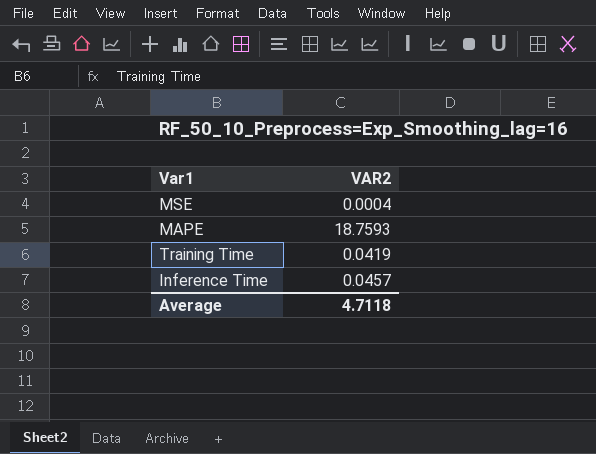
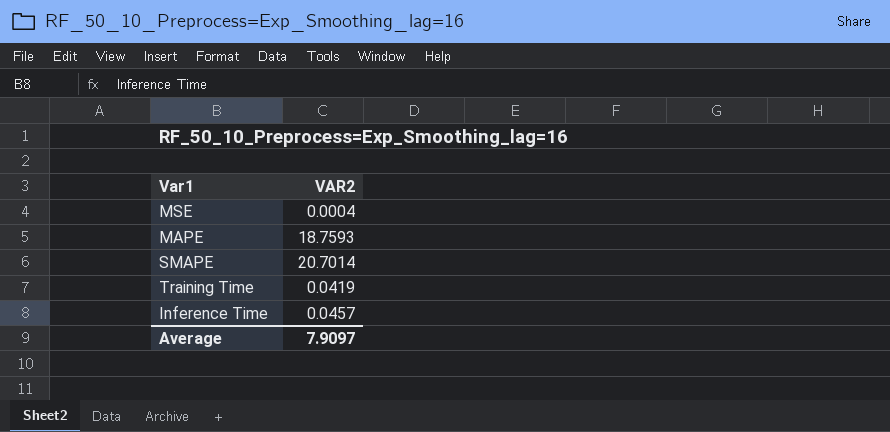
row SMAPE: none -> 20.7014
Average | VAR2: 4.7118 -> 7.9097

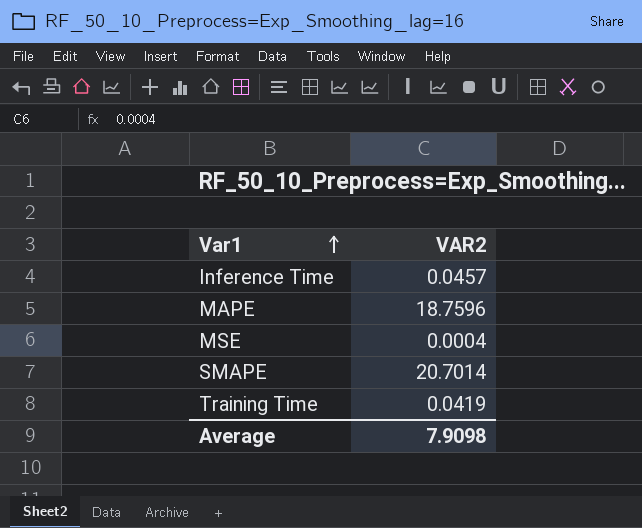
row order: none -> Var1 ascending
MAPE | VAR2: 18.7593 -> 18.7596
Average | VAR2: 7.9097 -> 7.9098

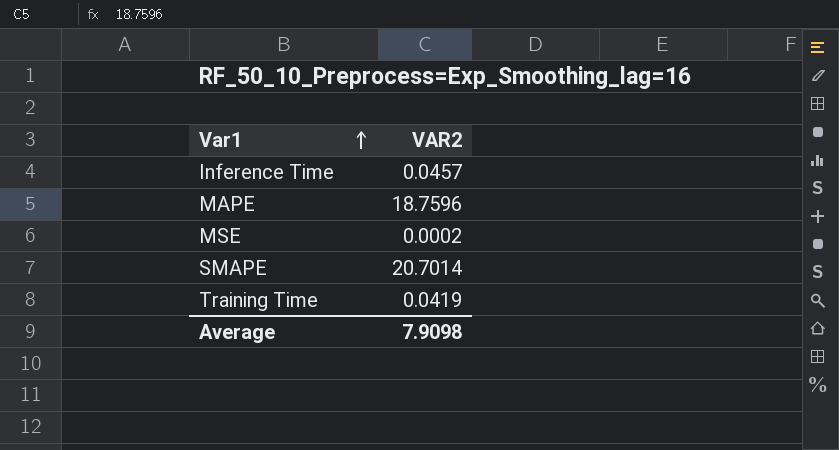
MSE | VAR2: 0.0004 -> 0.0002

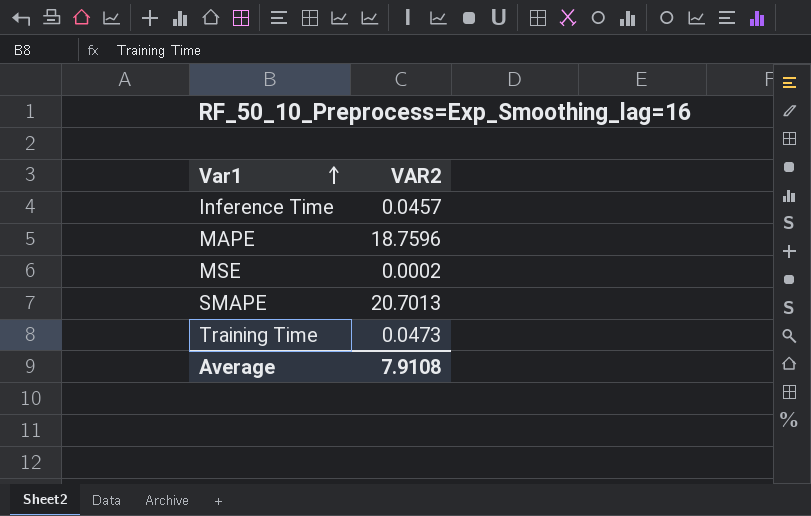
SMAPE | VAR2: 20.7014 -> 20.7013
Training Time | VAR2: 0.0419 -> 0.0473
Average | VAR2: 7.9098 -> 7.9108

